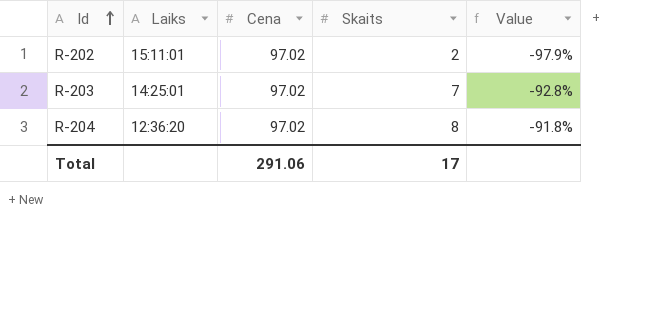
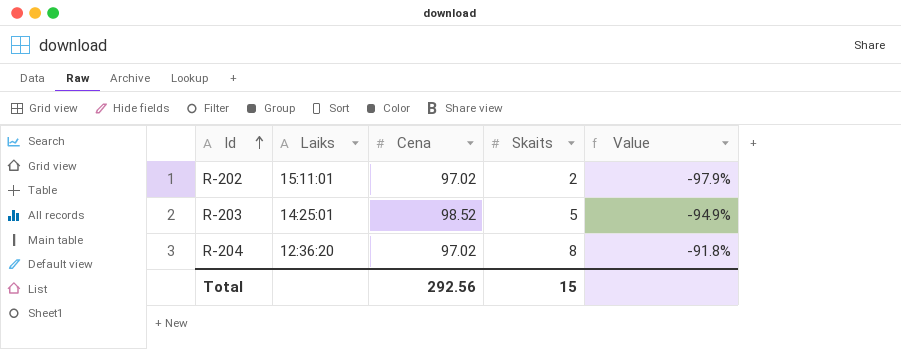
R-203 | Cena: 97.02 -> 98.52
R-203 | Skaits: 7 -> 5
R-203 | Value: -92.8% -> -94.9%
Total | Cena: 291.06 -> 292.56
Total | Skaits: 17 -> 15

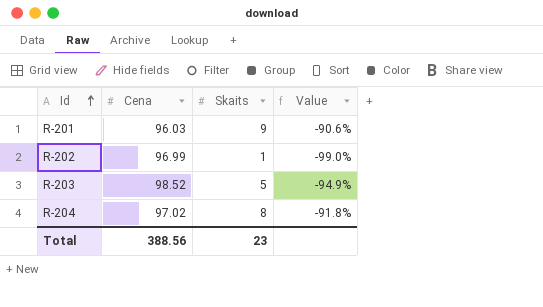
column Laiks | position: 2 -> none
row R-201: none -> 96.03 | 9 | -90.6%
R-202 | Cena: 97.02 -> 96.99
R-202 | Skaits: 2 -> 1
R-202 | Value: -97.9% -> -99.0%
Total | Cena: 292.56 -> 388.56
Total | Skaits: 15 -> 23

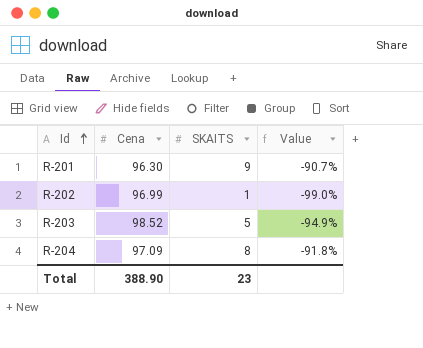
column name: Skaits -> SKAITS
R-201 | Cena: 96.03 -> 96.30
R-201 | Value: -90.6% -> -90.7%
R-204 | Cena: 97.02 -> 97.09
Total | Cena: 388.56 -> 388.90

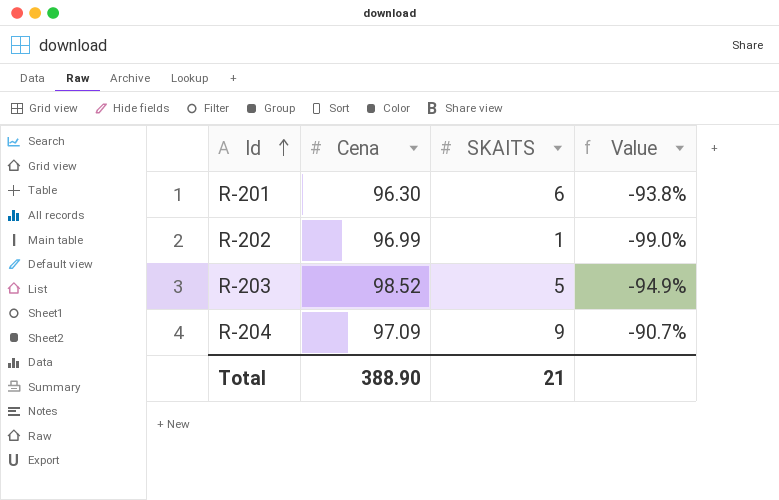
R-201 | SKAITS: 9 -> 6
R-201 | Value: -90.7% -> -93.8%
R-204 | SKAITS: 8 -> 9
R-204 | Value: -91.8% -> -90.7%
Total | SKAITS: 23 -> 21

